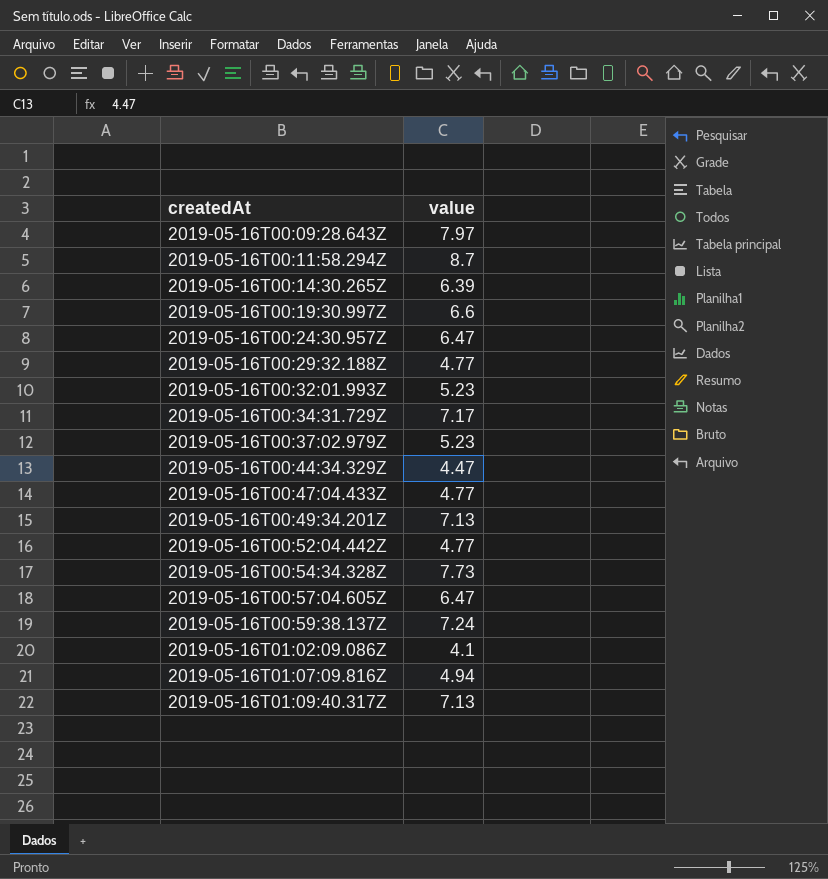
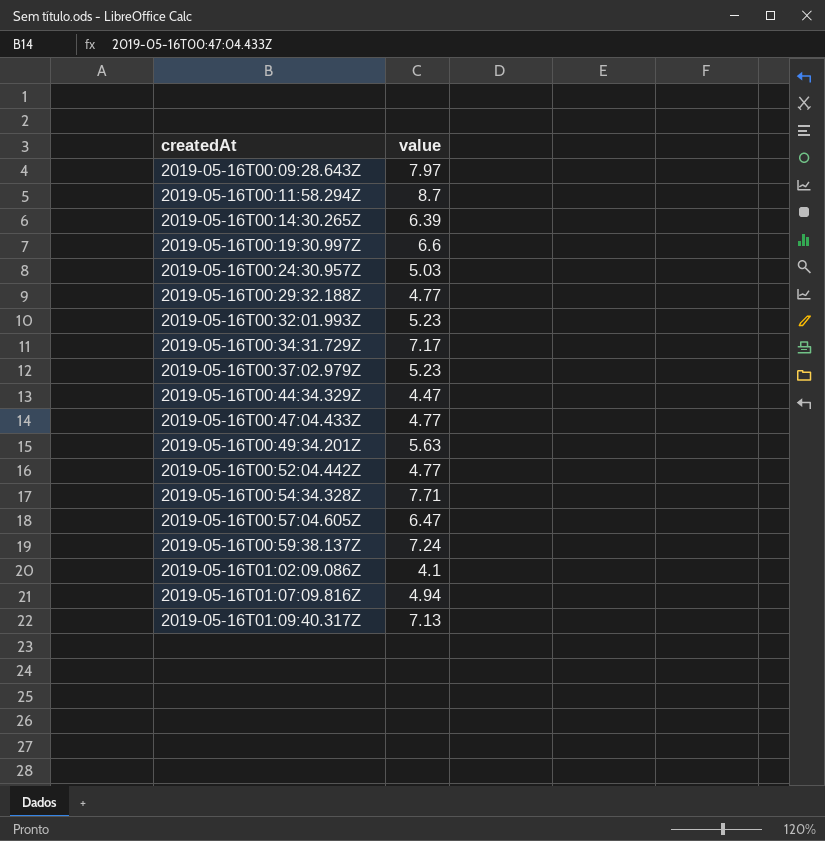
2019-05-16T00:24:30.957Z | value: 6.47 -> 5.03
2019-05-16T00:49:34.201Z | value: 7.13 -> 5.63
2019-05-16T00:54:34.328Z | value: 7.73 -> 7.71

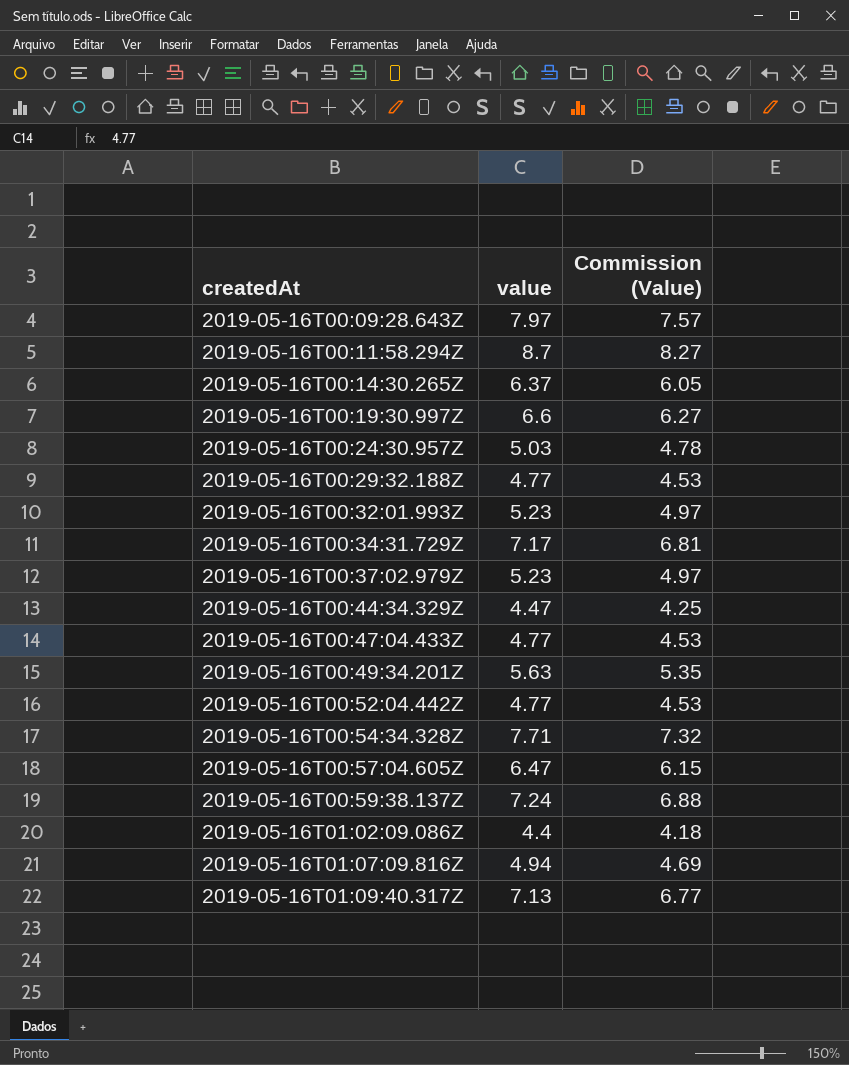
column Commission (Value) | formula: none -> [value] * 0.95
2019-05-16T00:14:30.265Z | value: 6.39 -> 6.37
2019-05-16T01:02:09.086Z | value: 4.1 -> 4.4

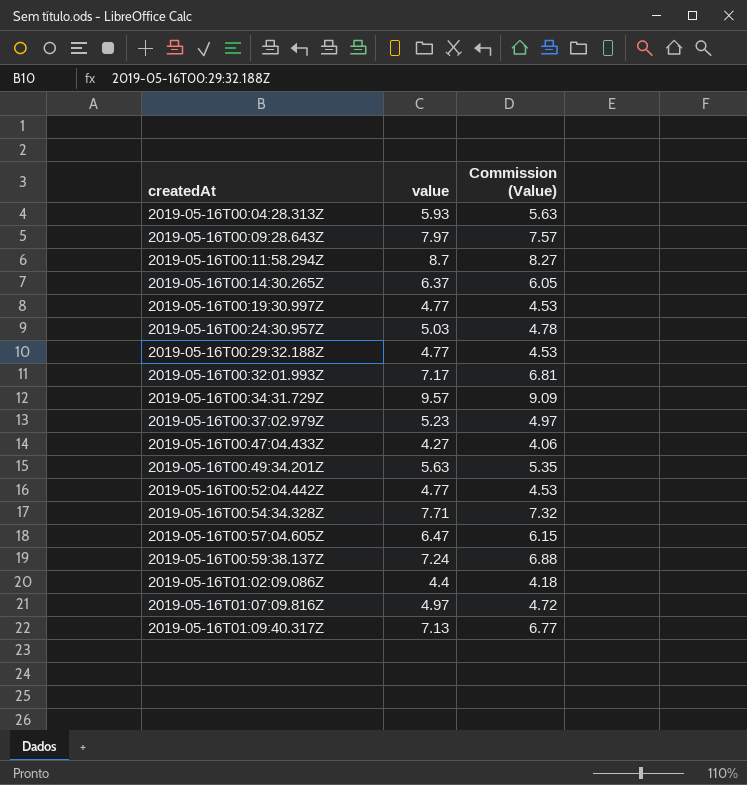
row 2019-05-16T00:44:34.329Z: 4.47 | 4.25 -> none
row 2019-05-16T00:04:28.313Z: none -> 5.93 | 5.63
2019-05-16T00:19:30.997Z | value: 6.6 -> 4.77
2019-05-16T00:19:30.997Z | Commission (Value): 6.27 -> 4.53
2019-05-16T00:32:01.993Z | value: 5.23 -> 7.17
2019-05-16T00:32:01.993Z | Commission (Value): 4.97 -> 6.81
2019-05-16T00:34:31.729Z | value: 7.17 -> 9.57
2019-05-16T00:34:31.729Z | Commission (Value): 6.81 -> 9.09
2019-05-16T00:47:04.433Z | value: 4.77 -> 4.27
2019-05-16T00:47:04.433Z | Commission (Value): 4.53 -> 4.06
2019-05-16T01:07:09.816Z | value: 4.94 -> 4.97
2019-05-16T01:07:09.816Z | Commission (Value): 4.69 -> 4.72

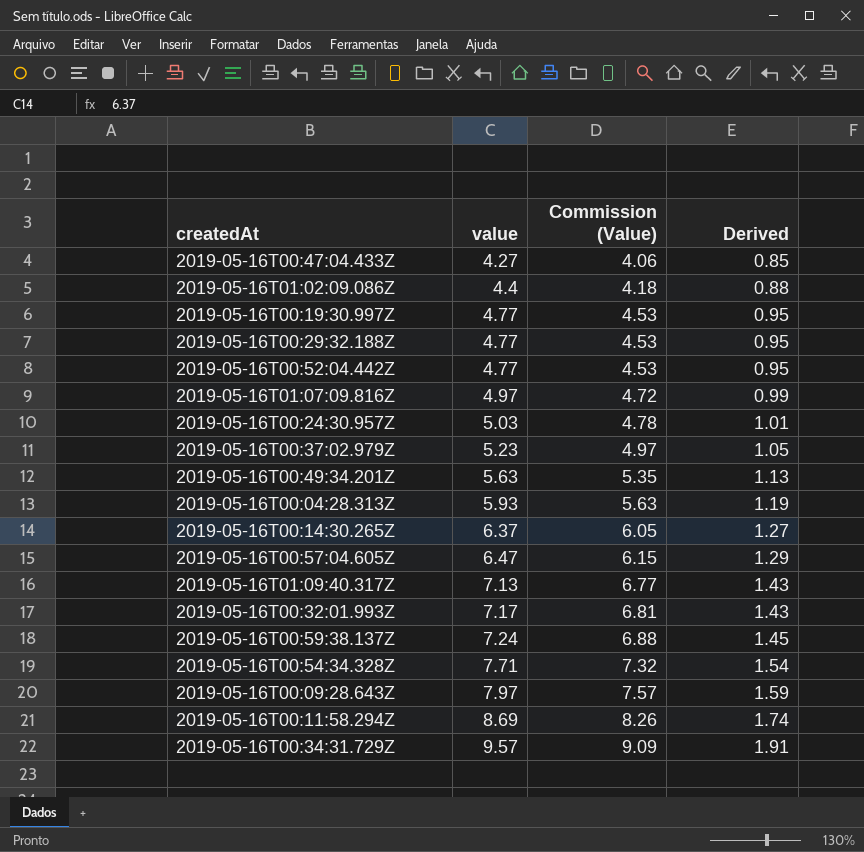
row order: createdAt ascending -> value ascending
column Derived | formula: none -> [value] * 0.2
2019-05-16T00:11:58.294Z | value: 8.7 -> 8.69
2019-05-16T00:11:58.294Z | Commission (Value): 8.27 -> 8.26

